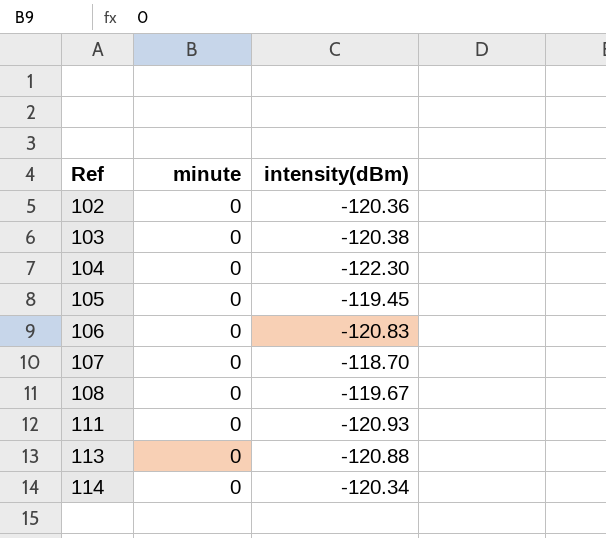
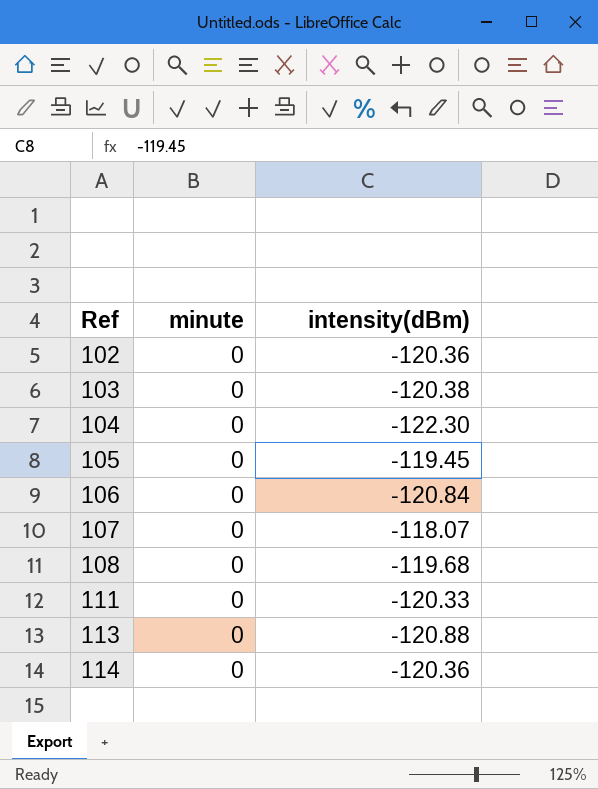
106 | intensity(dBm): -120.83 -> -120.84
107 | intensity(dBm): -118.70 -> -118.07
108 | intensity(dBm): -119.67 -> -119.68
111 | intensity(dBm): -120.93 -> -120.33
114 | intensity(dBm): -120.34 -> -120.36

